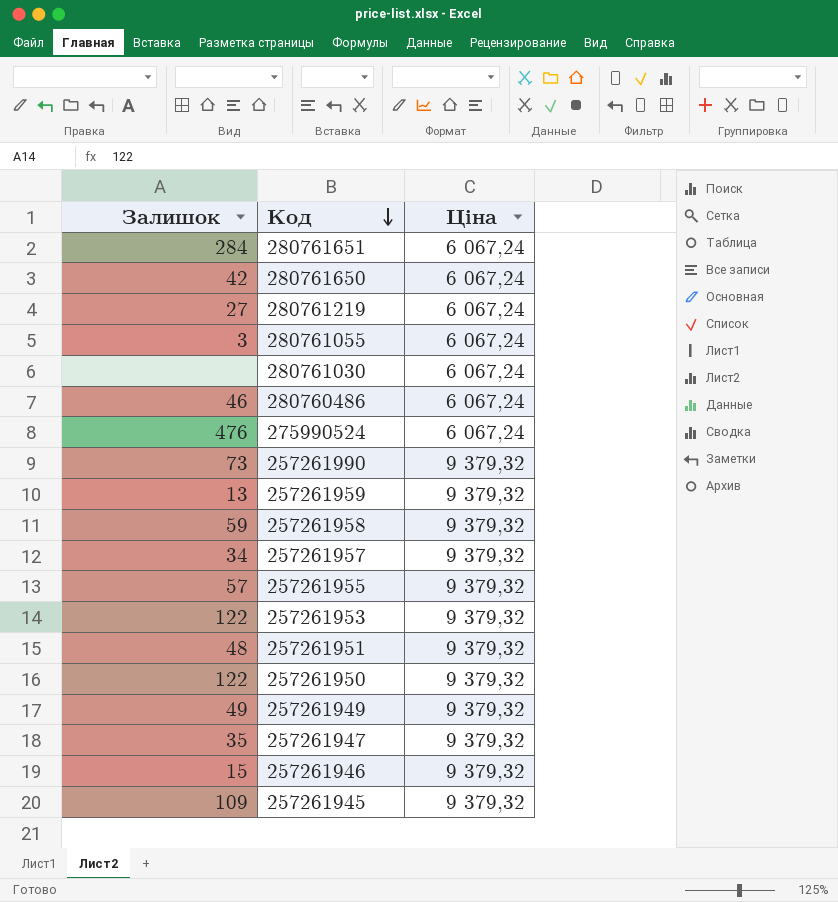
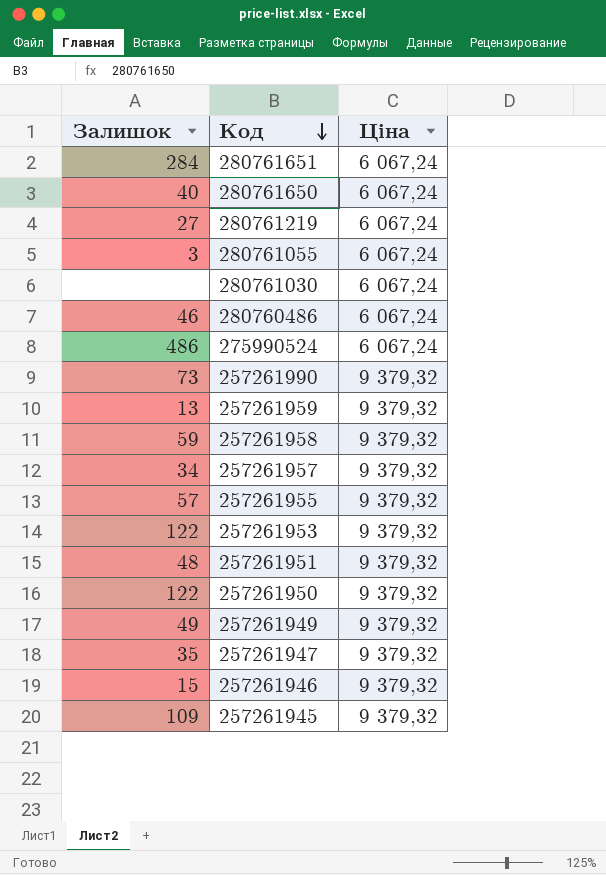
280761650 | Залишок: 42 -> 40
275990524 | Залишок: 476 -> 486

